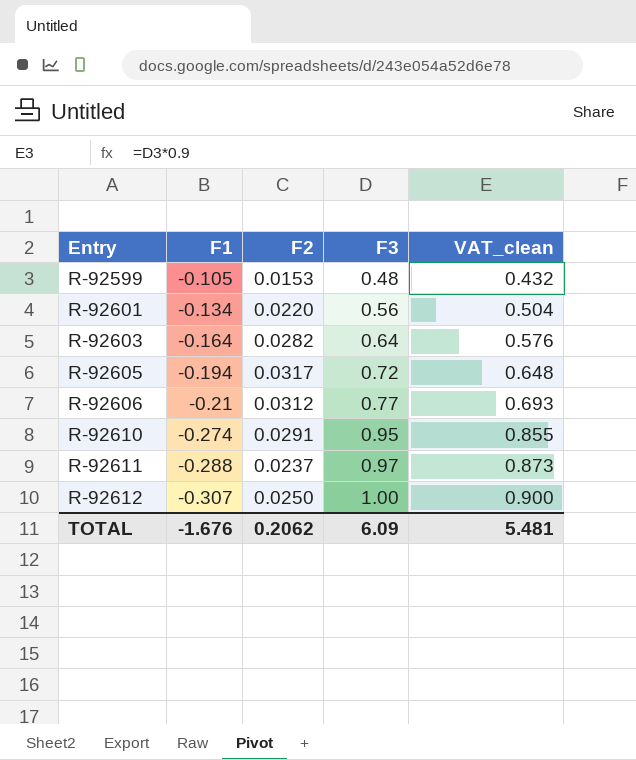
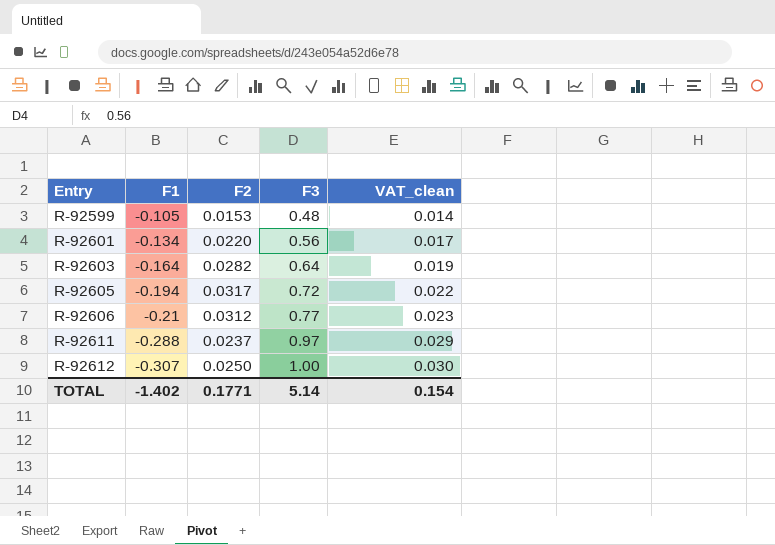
column VAT_clean | formula: [F3] * 0.9 -> [F3] * 0.03
row R-92610: -0.274 | 0.0291 | 0.95 | 0.855 -> none
TOTAL | F1: -1.676 -> -1.402
TOTAL | F2: 0.2062 -> 0.1771
TOTAL | F3: 6.09 -> 5.14
TOTAL | VAT_clean: 5.481 -> 0.154

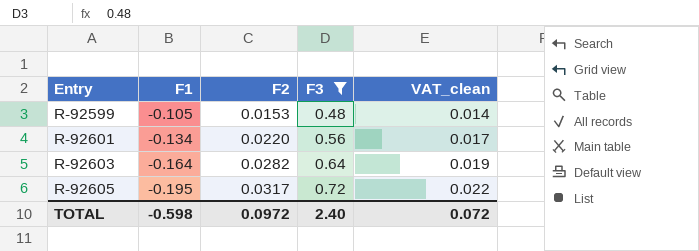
filter: none -> F3 <= 0.72
R-92605 | F1: -0.194 -> -0.195
TOTAL | F1: -1.402 -> -0.598
TOTAL | F2: 0.1771 -> 0.0972
TOTAL | F3: 5.14 -> 2.40
TOTAL | VAT_clean: 0.154 -> 0.072

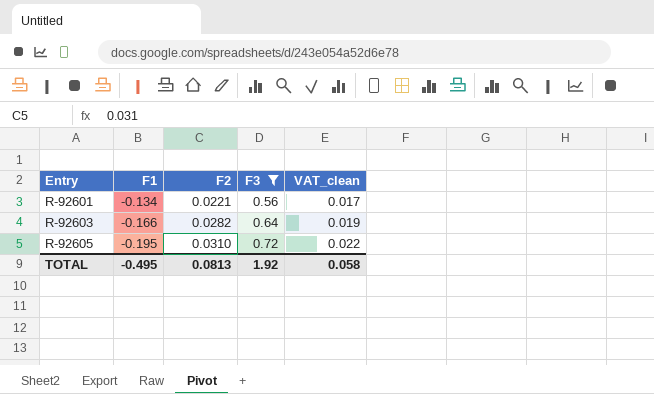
row R-92599: -0.105 | 0.0153 | 0.48 | 0.014 -> none
R-92601 | F2: 0.0220 -> 0.0221
R-92603 | F1: -0.164 -> -0.166
R-92605 | F2: 0.0317 -> 0.0310
TOTAL | F1: -0.598 -> -0.495
TOTAL | F2: 0.0972 -> 0.0813
TOTAL | F3: 2.40 -> 1.92
TOTAL | VAT_clean: 0.072 -> 0.058

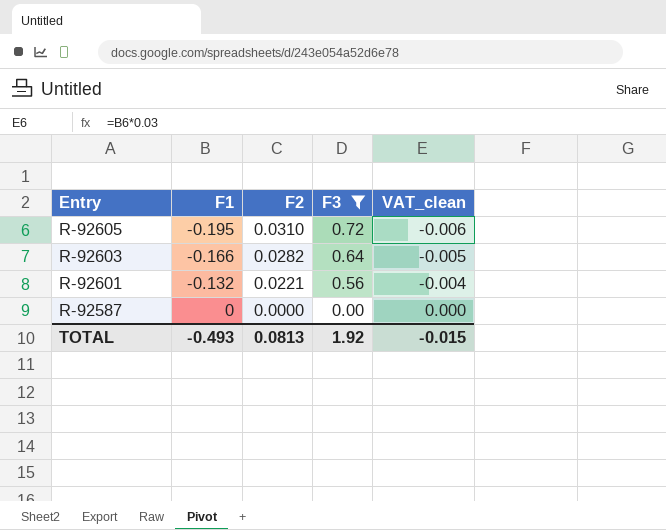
row order: Entry ascending -> Entry descending
column VAT_clean | formula: [F3] * 0.03 -> [F1] * 0.03
R-92601 | F1: -0.134 -> -0.132
row R-92587: none -> 0 | 0.0000 | 0.00 | 0.000
TOTAL | F1: -0.495 -> -0.493
TOTAL | VAT_clean: 0.058 -> -0.015

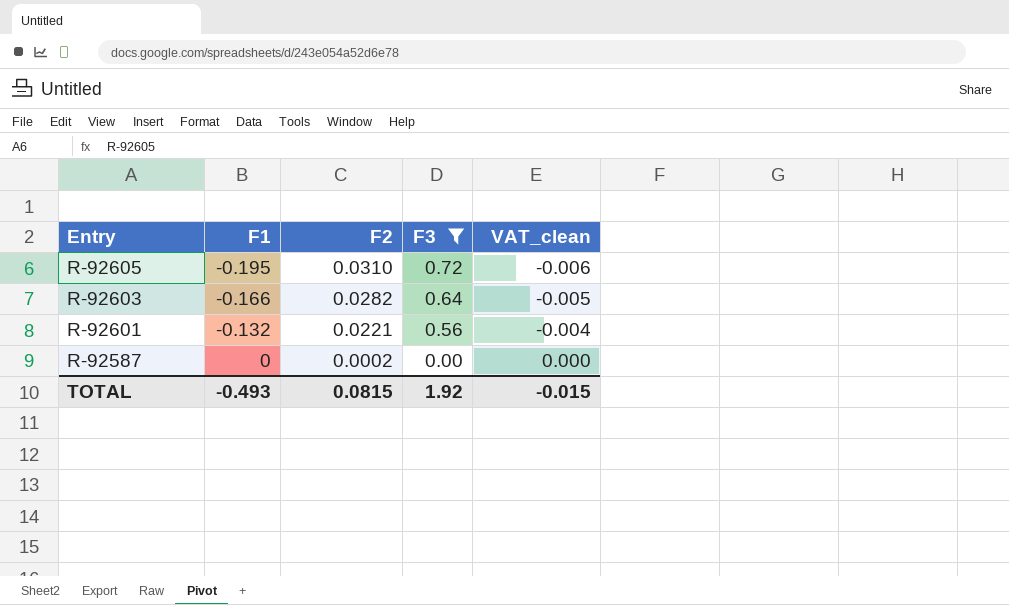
R-92587 | F2: 0.0000 -> 0.0002
TOTAL | F2: 0.0813 -> 0.0815

